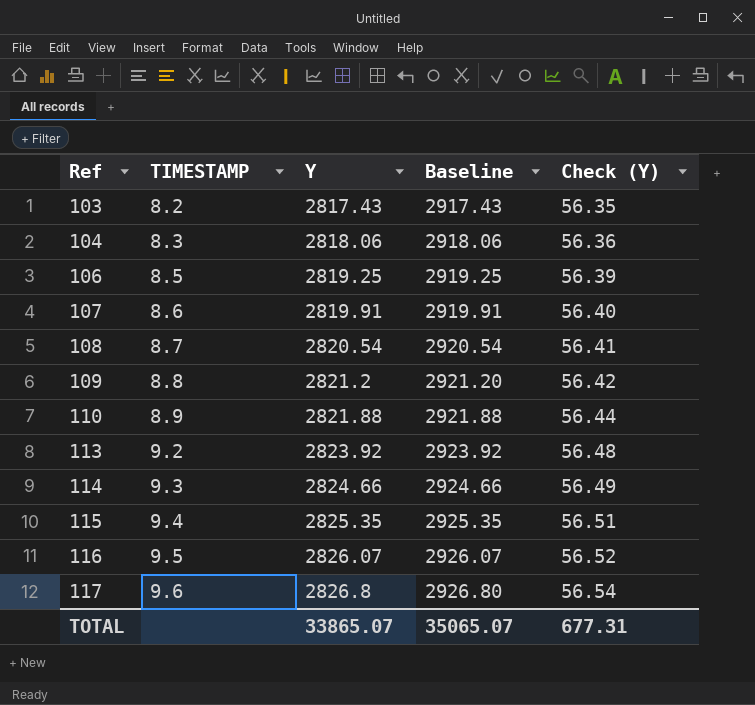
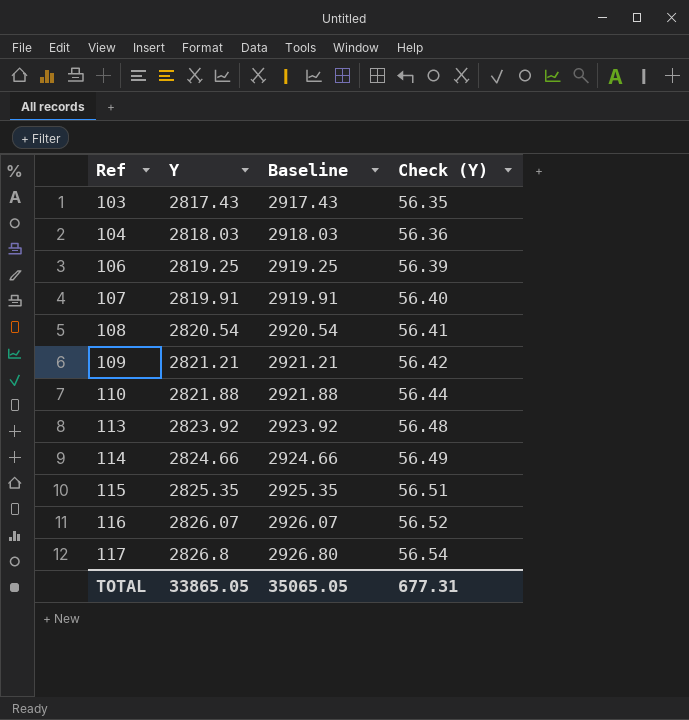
column TIMESTAMP | position: 2 -> none
104 | Y: 2818.06 -> 2818.03
104 | Baseline: 2918.06 -> 2918.03
109 | Y: 2821.2 -> 2821.21
109 | Baseline: 2921.20 -> 2921.21
TOTAL | Y: 33865.07 -> 33865.05
TOTAL | Baseline: 35065.07 -> 35065.05

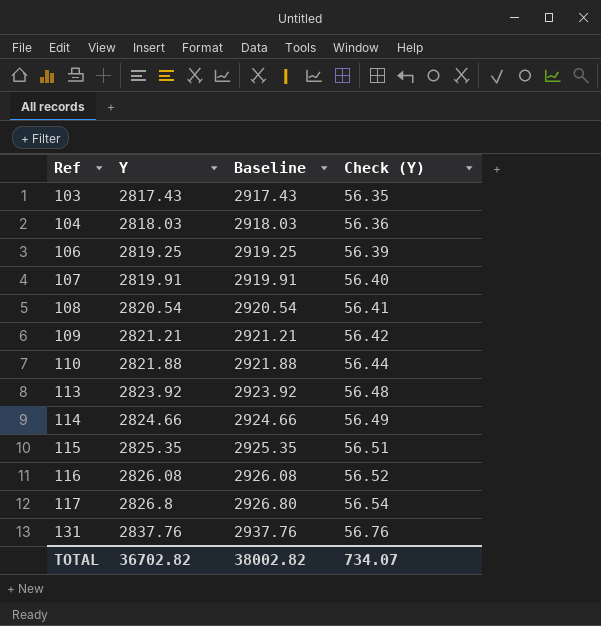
116 | Y: 2826.07 -> 2826.08
116 | Baseline: 2926.07 -> 2926.08
row 131: none -> 2837.76 | 2937.76 | 56.76
TOTAL | Y: 33865.05 -> 36702.82
TOTAL | Baseline: 35065.05 -> 38002.82
TOTAL | Check (Y): 677.31 -> 734.07

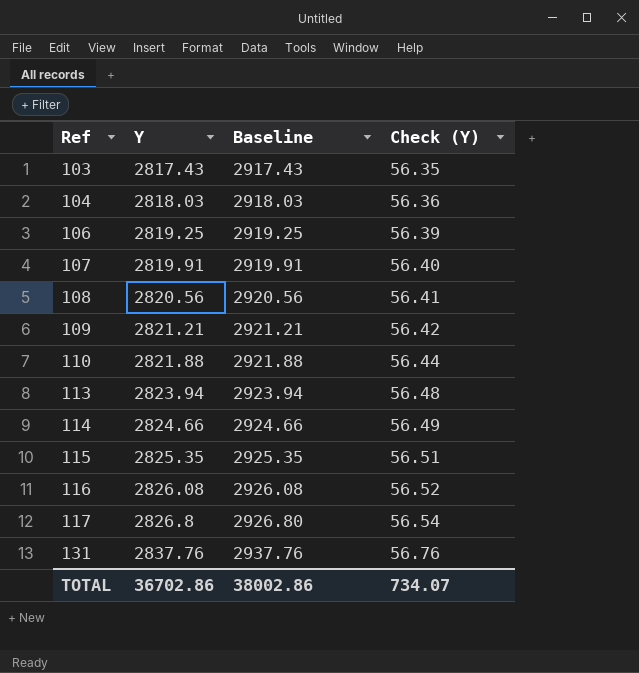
108 | Y: 2820.54 -> 2820.56
108 | Baseline: 2920.54 -> 2920.56
113 | Y: 2823.92 -> 2823.94
113 | Baseline: 2923.92 -> 2923.94
TOTAL | Y: 36702.82 -> 36702.86
TOTAL | Baseline: 38002.82 -> 38002.86

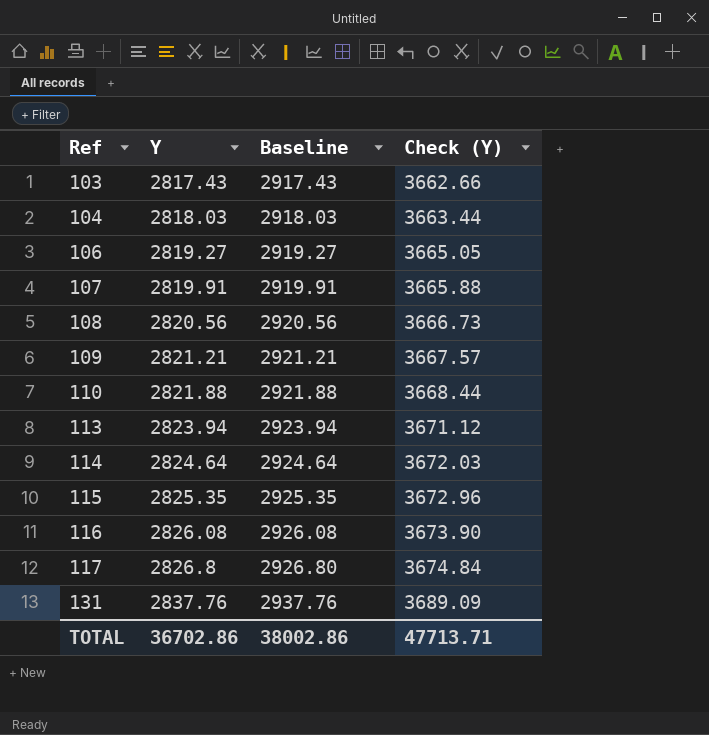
column Check (Y) | formula: [Y] * 0.02 -> [Y] * 1.3
106 | Y: 2819.25 -> 2819.27
106 | Baseline: 2919.25 -> 2919.27
114 | Y: 2824.66 -> 2824.64
114 | Baseline: 2924.66 -> 2924.64
TOTAL | Check (Y): 734.07 -> 47713.71

